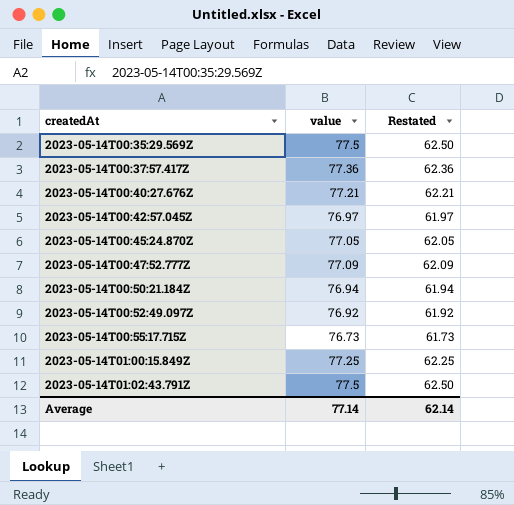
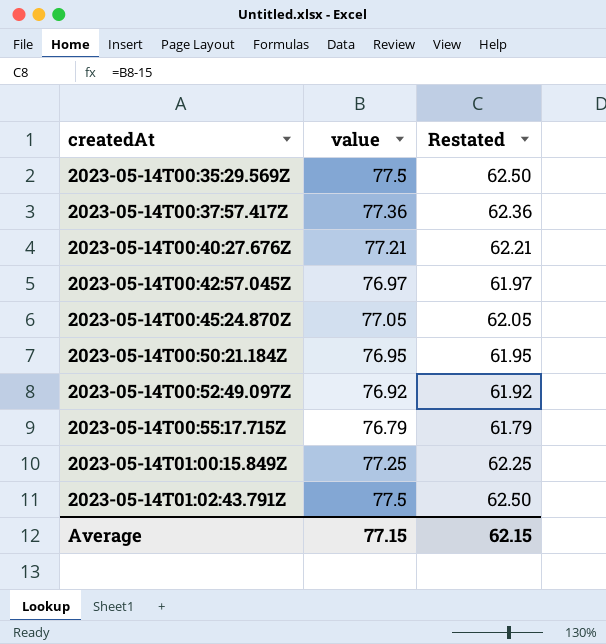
row 2023-05-14T00:47:52.777Z: 77.09 | 62.09 -> none
2023-05-14T00:50:21.184Z | value: 76.94 -> 76.95
2023-05-14T00:50:21.184Z | Restated: 61.94 -> 61.95
2023-05-14T00:55:17.715Z | value: 76.73 -> 76.79
2023-05-14T00:55:17.715Z | Restated: 61.73 -> 61.79
Average | value: 77.14 -> 77.15
Average | Restated: 62.14 -> 62.15

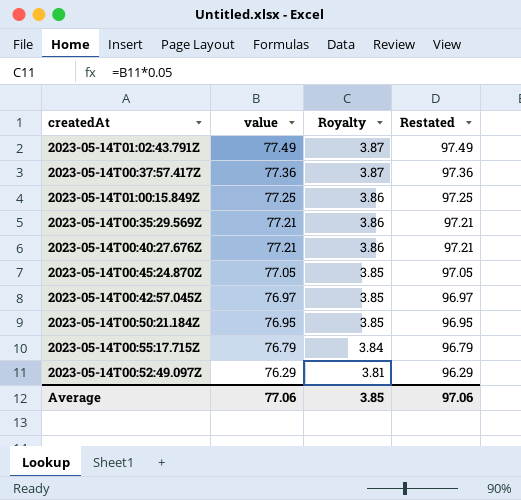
row order: createdAt ascending -> value descending
column Royalty | formula: none -> [value] * 0.05
column Restated | formula: [value] - 15 -> [value] + 20
2023-05-14T01:02:43.791Z | value: 77.5 -> 77.49
2023-05-14T00:35:29.569Z | value: 77.5 -> 77.21
2023-05-14T00:52:49.097Z | value: 76.92 -> 76.29
Average | value: 77.15 -> 77.06
Average | Restated: 62.15 -> 97.06

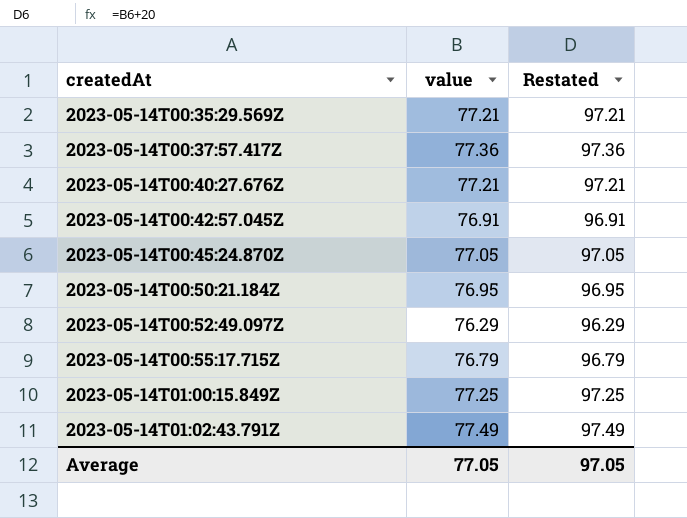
row order: value descending -> createdAt ascending
column Royalty | formula: [value] * 0.05 -> none
2023-05-14T00:42:57.045Z | value: 76.97 -> 76.91
2023-05-14T00:42:57.045Z | Restated: 96.97 -> 96.91
Average | value: 77.06 -> 77.05
Average | Restated: 97.06 -> 97.05

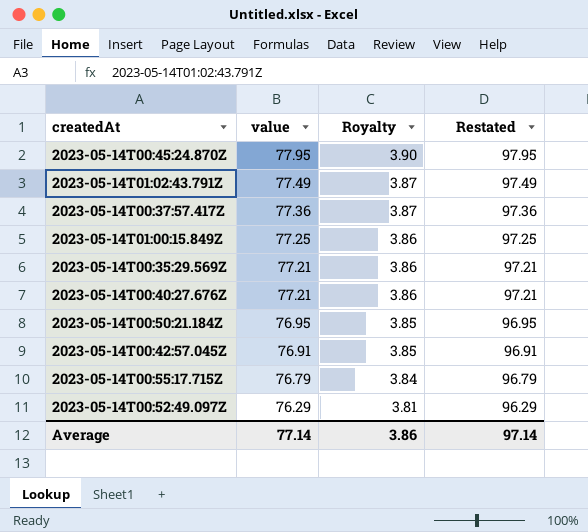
row order: createdAt ascending -> value descending
column Royalty | formula: none -> [value] * 0.05
2023-05-14T00:45:24.870Z | value: 77.05 -> 77.95
2023-05-14T00:45:24.870Z | Restated: 97.05 -> 97.95
Average | value: 77.05 -> 77.14
Average | Restated: 97.05 -> 97.14

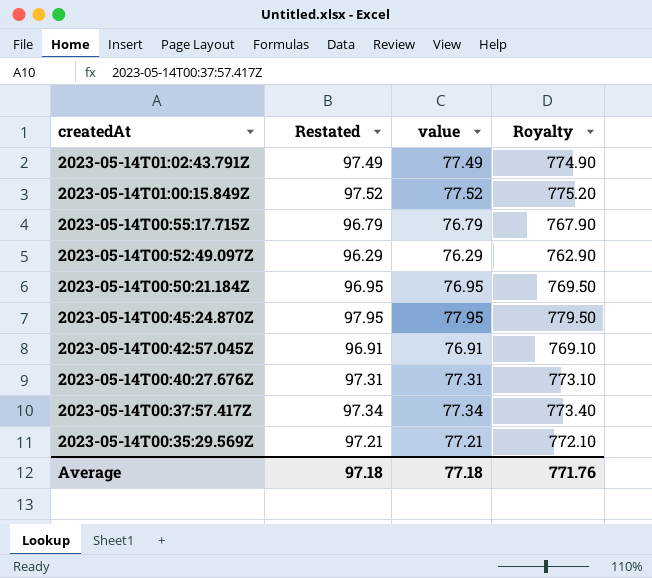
row order: value descending -> createdAt descending
column Restated | position: 4 -> 2
column Royalty | formula: [value] * 0.05 -> [value] * 10
2023-05-14T01:00:15.849Z | Restated: 97.25 -> 97.52
2023-05-14T01:00:15.849Z | value: 77.25 -> 77.52
2023-05-14T00:40:27.676Z | Restated: 97.21 -> 97.31
2023-05-14T00:40:27.676Z | value: 77.21 -> 77.31
2023-05-14T00:37:57.417Z | Restated: 97.36 -> 97.34
2023-05-14T00:37:57.417Z | value: 77.36 -> 77.34
Average | Restated: 97.14 -> 97.18
Average | value: 77.14 -> 77.18
Average | Royalty: 3.86 -> 771.76

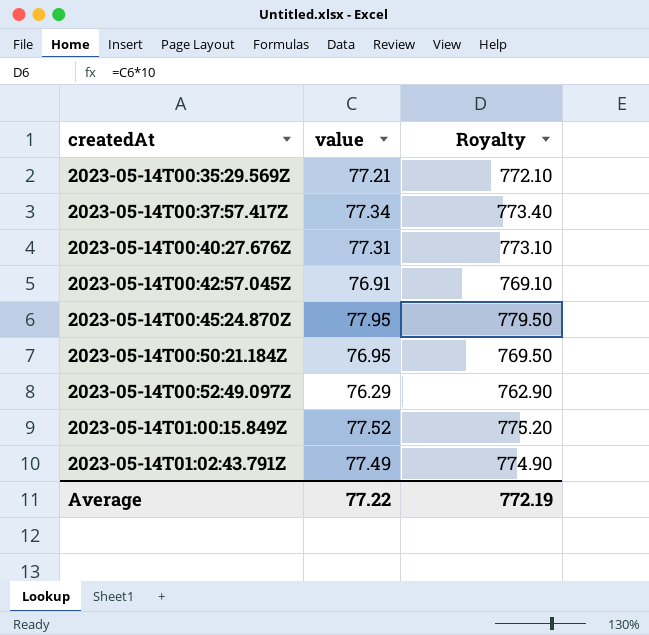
row order: createdAt descending -> createdAt ascending
column Restated | formula: [value] + 20 -> none
row 2023-05-14T00:55:17.715Z: 96.79 | 76.79 | 767.90 -> none
Average | value: 77.18 -> 77.22
Average | Royalty: 771.76 -> 772.19

